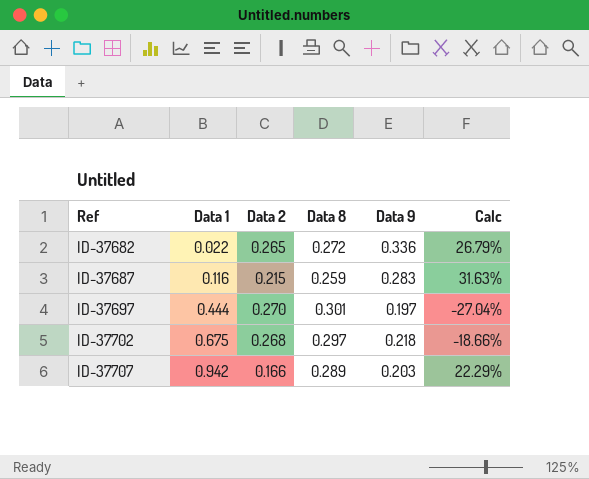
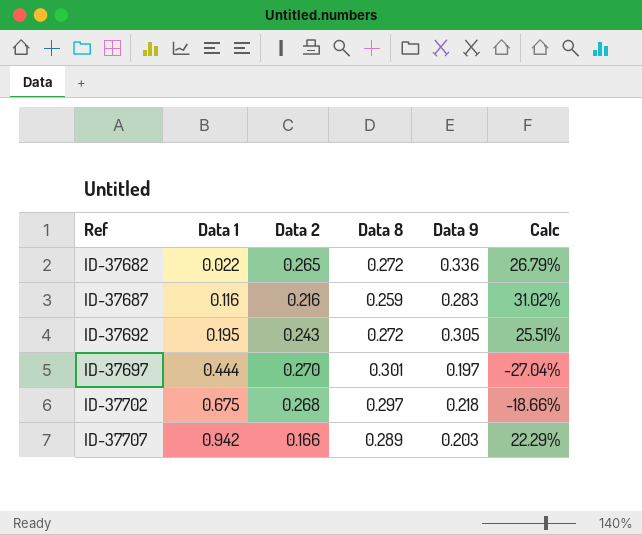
ID-37687 | Data 2: 0.215 -> 0.216
ID-37687 | Calc: 31.63% -> 31.02%
row ID-37692: none -> 0.195 | 0.243 | 0.272 | 0.305 | 25.51%

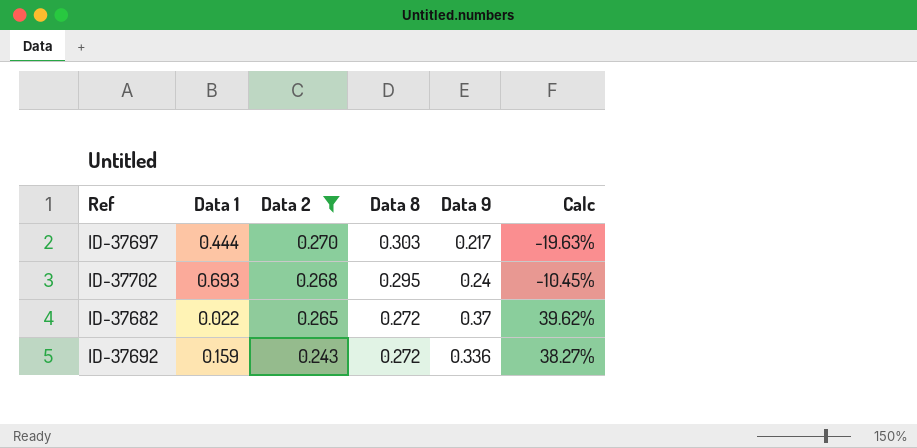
filter: none -> Data 2 >= 0.243
row order: Ref ascending -> Data 2 descending
ID-37697 | Data 8: 0.301 -> 0.303
ID-37697 | Data 9: 0.197 -> 0.217
ID-37697 | Calc: -27.04% -> -19.63%
ID-37702 | Data 1: 0.675 -> 0.693
ID-37702 | Data 8: 0.297 -> 0.295
ID-37702 | Data 9: 0.218 -> 0.24
ID-37702 | Calc: -18.66% -> -10.45%
ID-37682 | Data 9: 0.336 -> 0.37
ID-37682 | Calc: 26.79% -> 39.62%
ID-37692 | Data 1: 0.195 -> 0.159
ID-37692 | Data 9: 0.305 -> 0.336
ID-37692 | Calc: 25.51% -> 38.27%

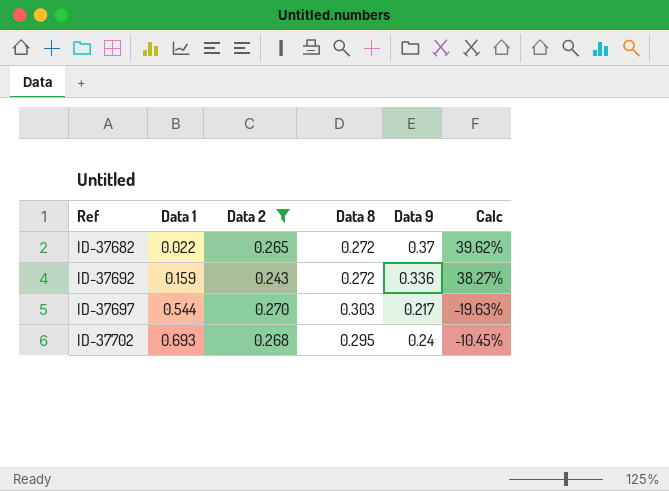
row order: Data 2 descending -> Ref ascending
ID-37697 | Data 1: 0.444 -> 0.544

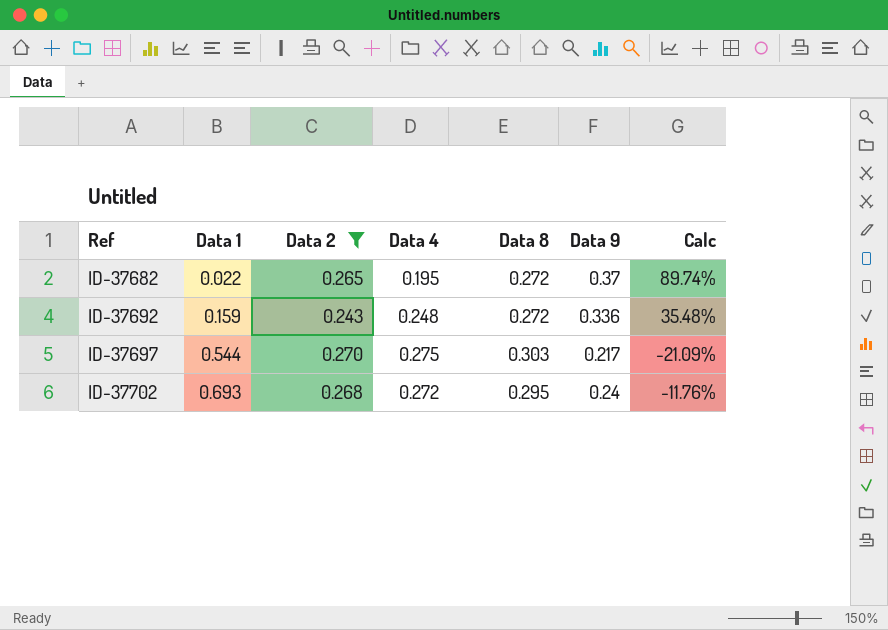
column Data 4 | position: none -> 4
column Calc | formula: ([Data 9] - [Data 2]) / [Data 2] -> ([Data 9] - [Data 4]) / [Data 4]

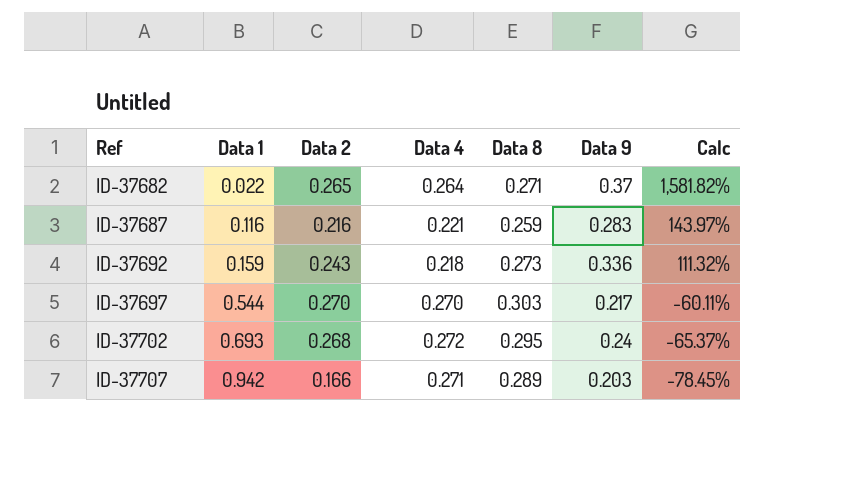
filter: Data 2 >= 0.243 -> none
column Calc | formula: ([Data 9] - [Data 4]) / [Data 4] -> ([Data 9] - [Data 1]) / [Data 1]
ID-37682 | Data 4: 0.195 -> 0.264
ID-37682 | Data 8: 0.272 -> 0.271
ID-37692 | Data 4: 0.248 -> 0.218
ID-37692 | Data 8: 0.272 -> 0.273
ID-37697 | Data 4: 0.275 -> 0.270

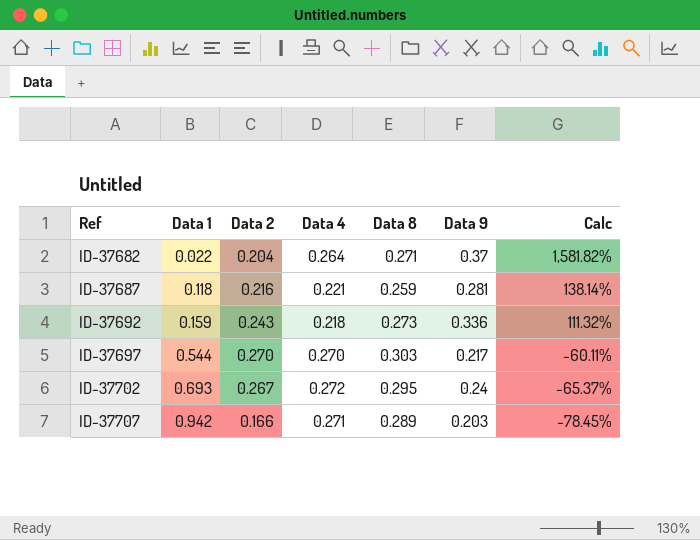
ID-37682 | Data 2: 0.265 -> 0.204
ID-37687 | Data 1: 0.116 -> 0.118
ID-37687 | Data 9: 0.283 -> 0.281
ID-37687 | Calc: 143.97% -> 138.14%
ID-37702 | Data 2: 0.268 -> 0.267

